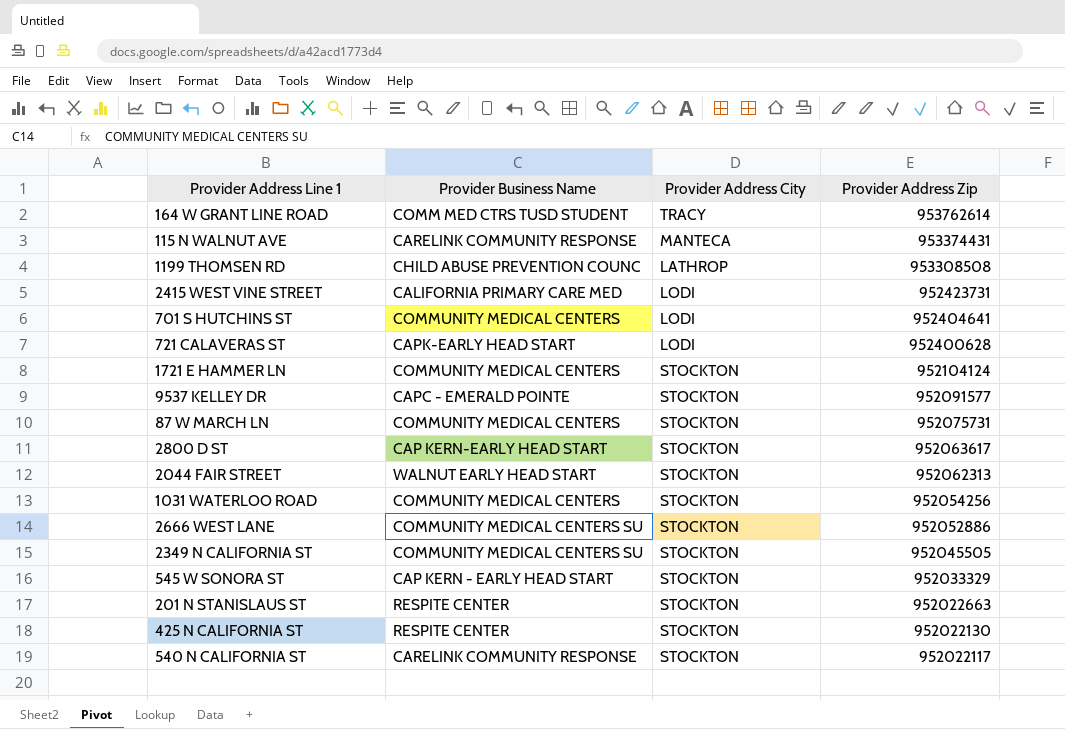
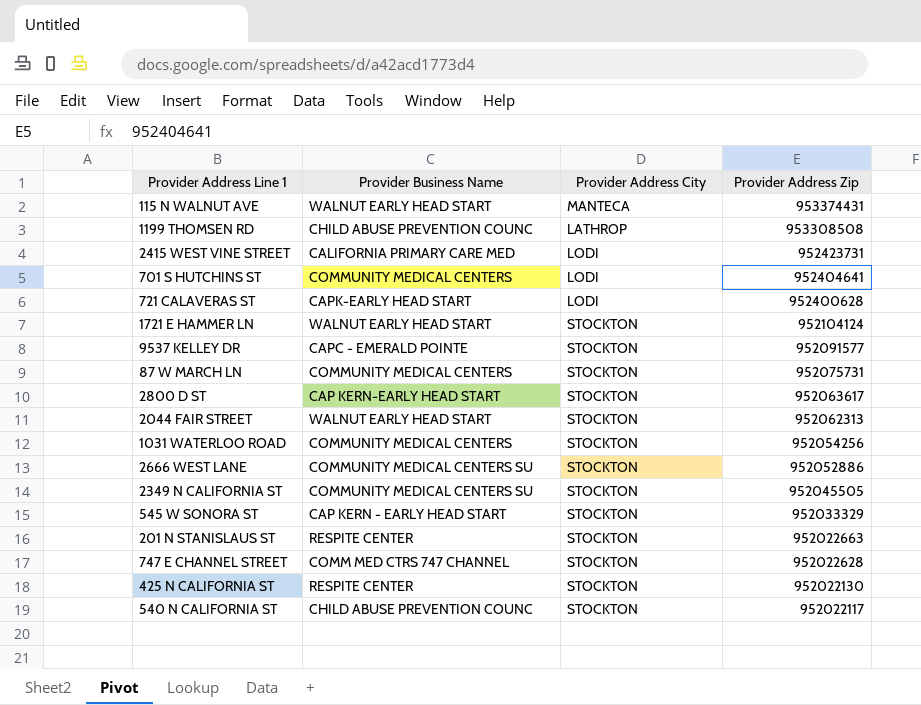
row 164 W GRANT LINE ROAD: COMM MED CTRS TUSD STUDENT | TRACY | 953762614 -> none
115 N WALNUT AVE | Provider Business Name: CARELINK COMMUNITY RESPONSE -> WALNUT EARLY HEAD START
1721 E HAMMER LN | Provider Business Name: COMMUNITY MEDICAL CENTERS -> WALNUT EARLY HEAD START
row 747 E CHANNEL STREET: none -> COMM MED CTRS 747 CHANNEL | STOCKTON | 952022628
540 N CALIFORNIA ST | Provider Business Name: CARELINK COMMUNITY RESPONSE -> CHILD ABUSE PREVENTION COUNC

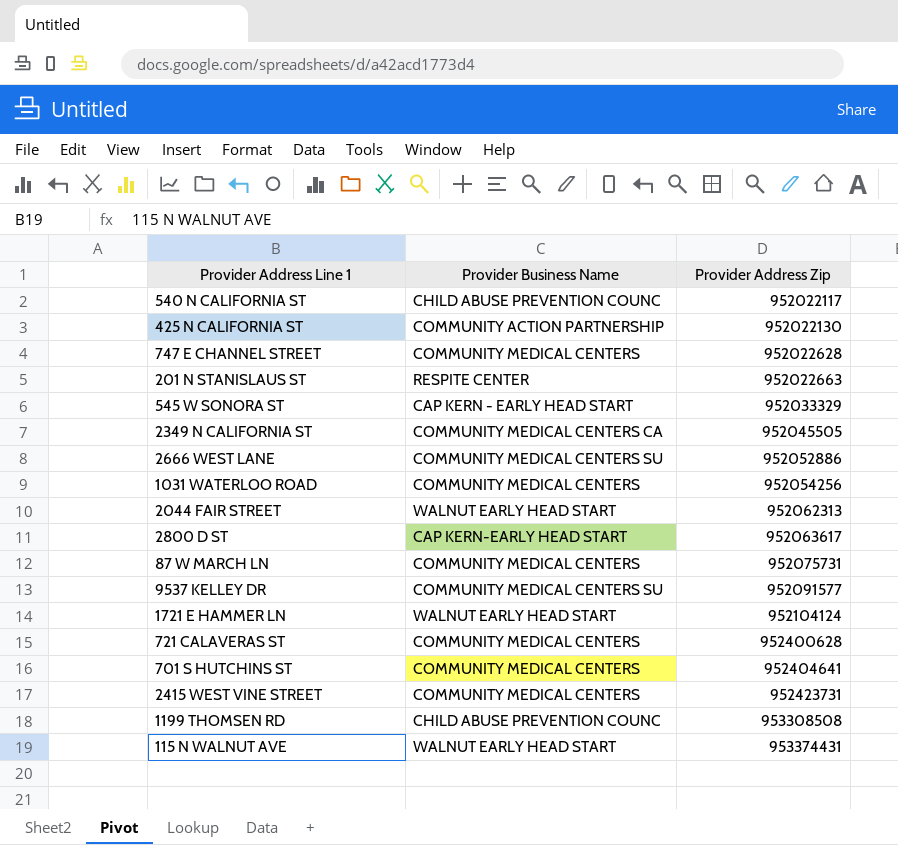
row order: Provider Address Zip descending -> Provider Address Zip ascending
column Provider Address City | position: 3 -> none
425 N CALIFORNIA ST | Provider Business Name: RESPITE CENTER -> COMMUNITY ACTION PARTNERSHIP
747 E CHANNEL STREET | Provider Business Name: COMM MED CTRS 747 CHANNEL -> COMMUNITY MEDICAL CENTERS
2349 N CALIFORNIA ST | Provider Business Name: COMMUNITY MEDICAL CENTERS SU -> COMMUNITY MEDICAL CENTERS CA
9537 KELLEY DR | Provider Business Name: CAPC - EMERALD POINTE -> COMMUNITY MEDICAL CENTERS SU
721 CALAVERAS ST | Provider Business Name: CAPK-EARLY HEAD START -> COMMUNITY MEDICAL CENTERS
2415 WEST VINE STREET | Provider Business Name: CALIFORNIA PRIMARY CARE MED -> COMMUNITY MEDICAL CENTERS

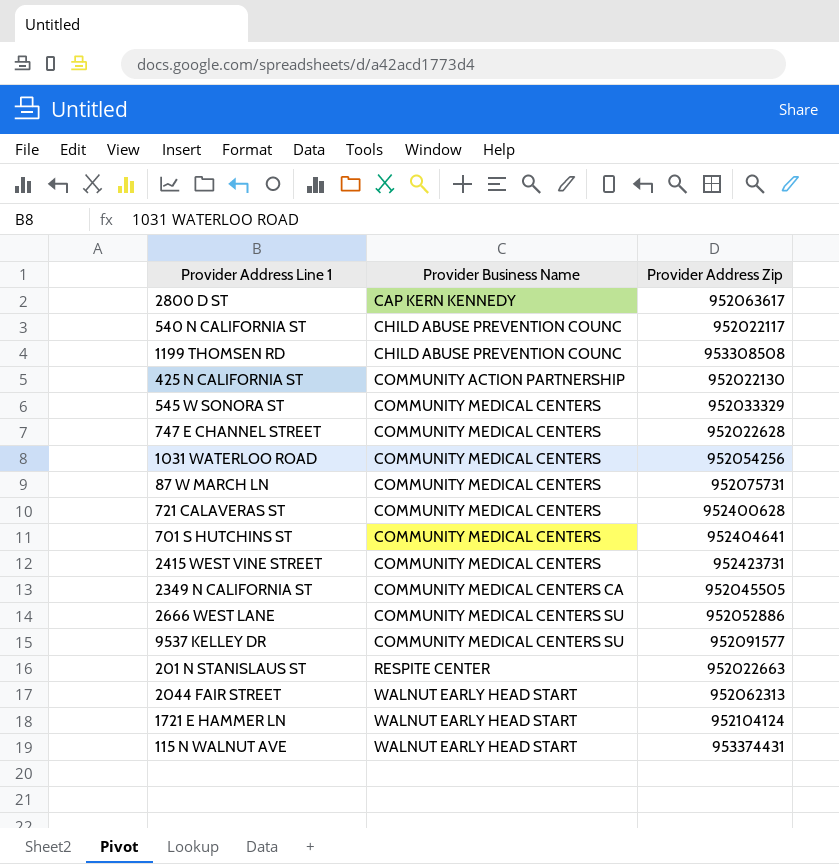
row order: Provider Address Zip ascending -> Provider Business Name ascending
2800 D ST | Provider Business Name: CAP KERN-EARLY HEAD START -> CAP KERN KENNEDY
545 W SONORA ST | Provider Business Name: CAP KERN - EARLY HEAD START -> COMMUNITY MEDICAL CENTERS

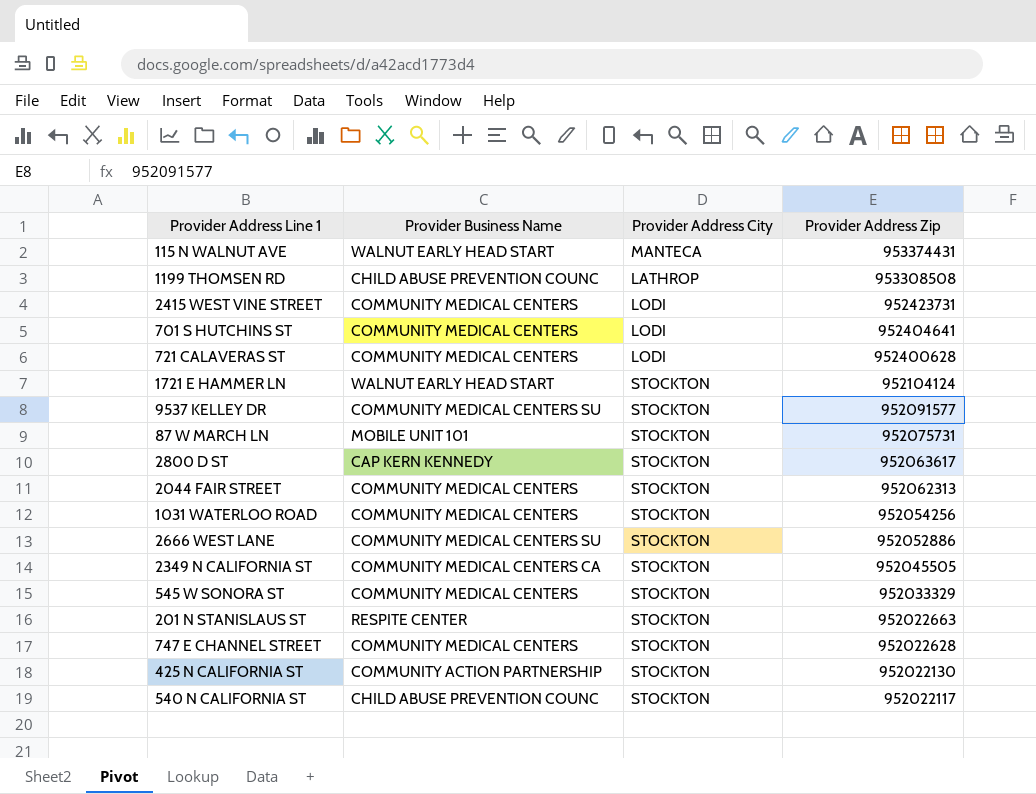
row order: Provider Business Name ascending -> Provider Address Zip descending
column Provider Address City | position: none -> 3
87 W MARCH LN | Provider Business Name: COMMUNITY MEDICAL CENTERS -> MOBILE UNIT 101
2044 FAIR STREET | Provider Business Name: WALNUT EARLY HEAD START -> COMMUNITY MEDICAL CENTERS

